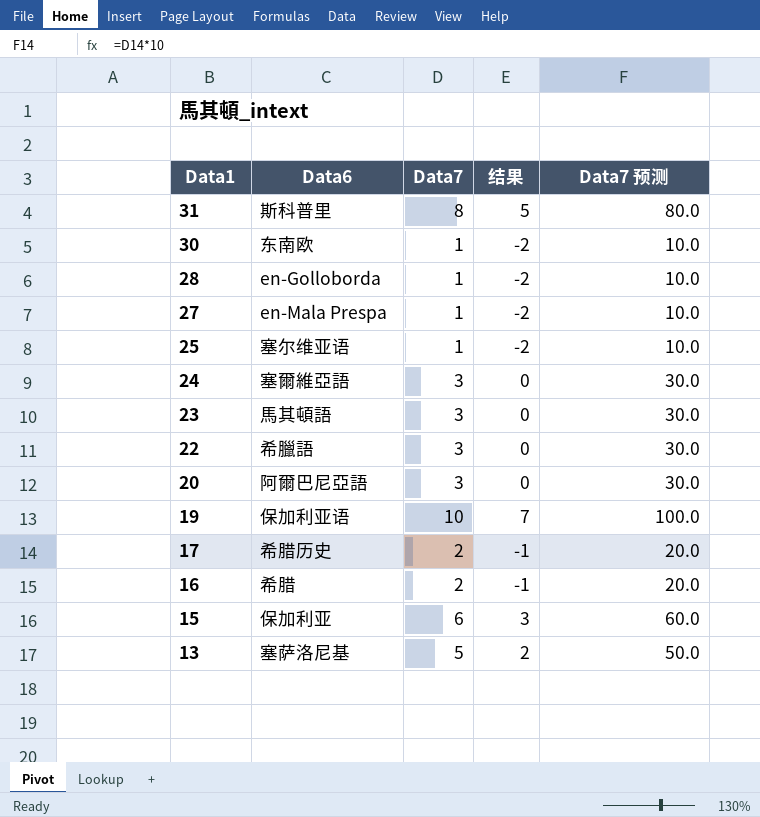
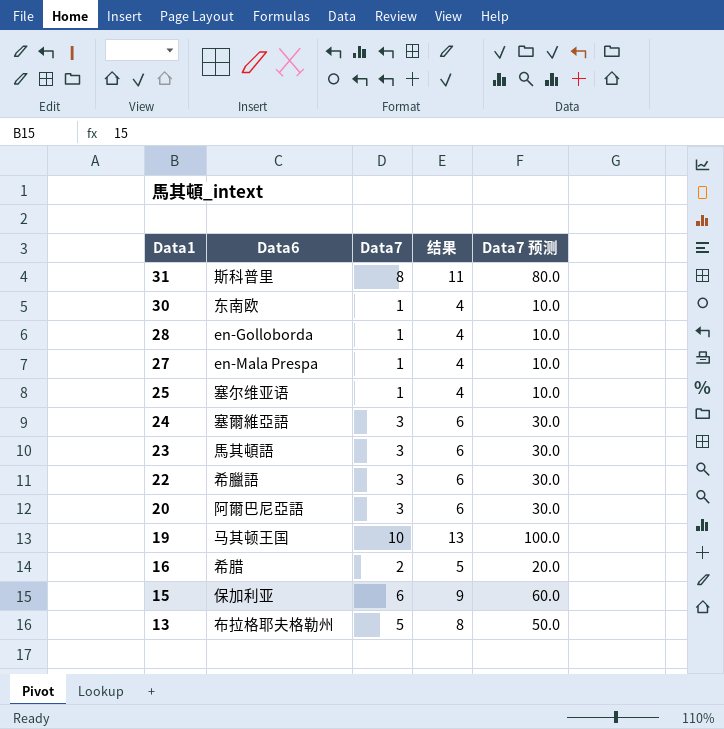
column 结果 | formula: [Data7] - 3 -> [Data7] + 3
row 17: 希腊历史 | 2 | -1 | 20.0 -> none
19 | Data6: 保加利亚语 -> 马其顿王国
13 | Data6: 塞萨洛尼基 -> 布拉格耶夫格勒州

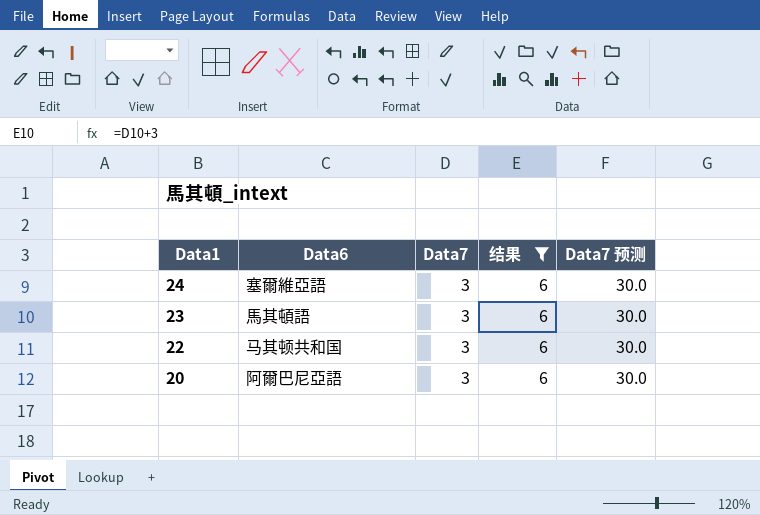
filter: none -> 结果 = 6
22 | Data6: 希臘語 -> 马其顿共和国

